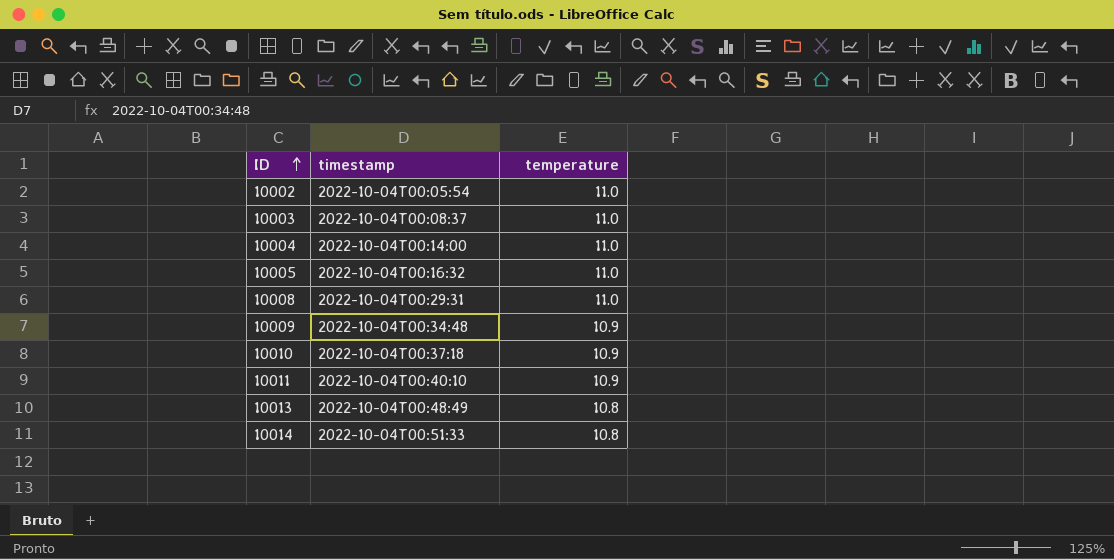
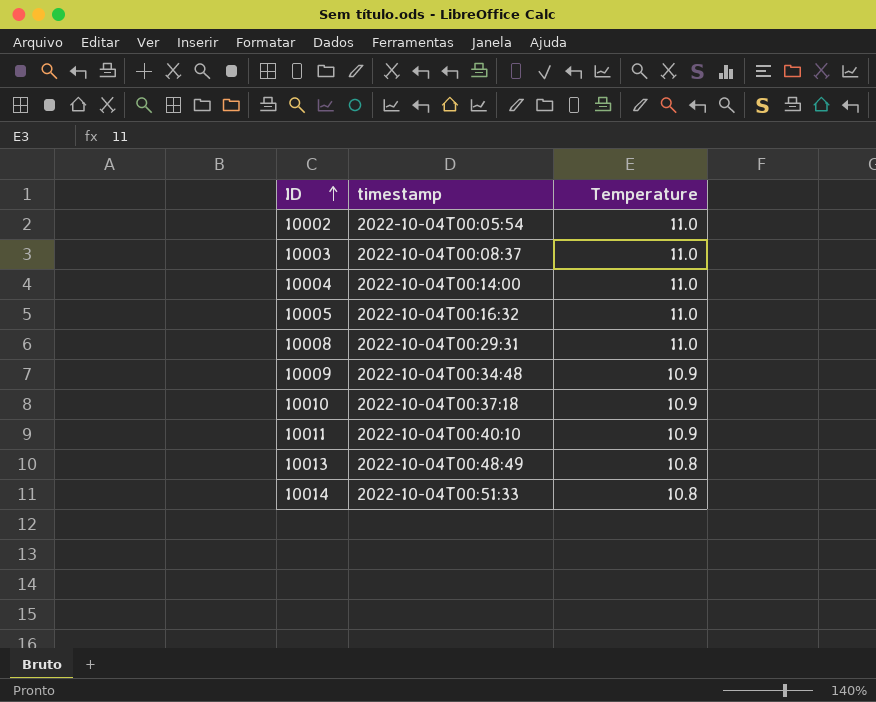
column name: temperature -> Temperature

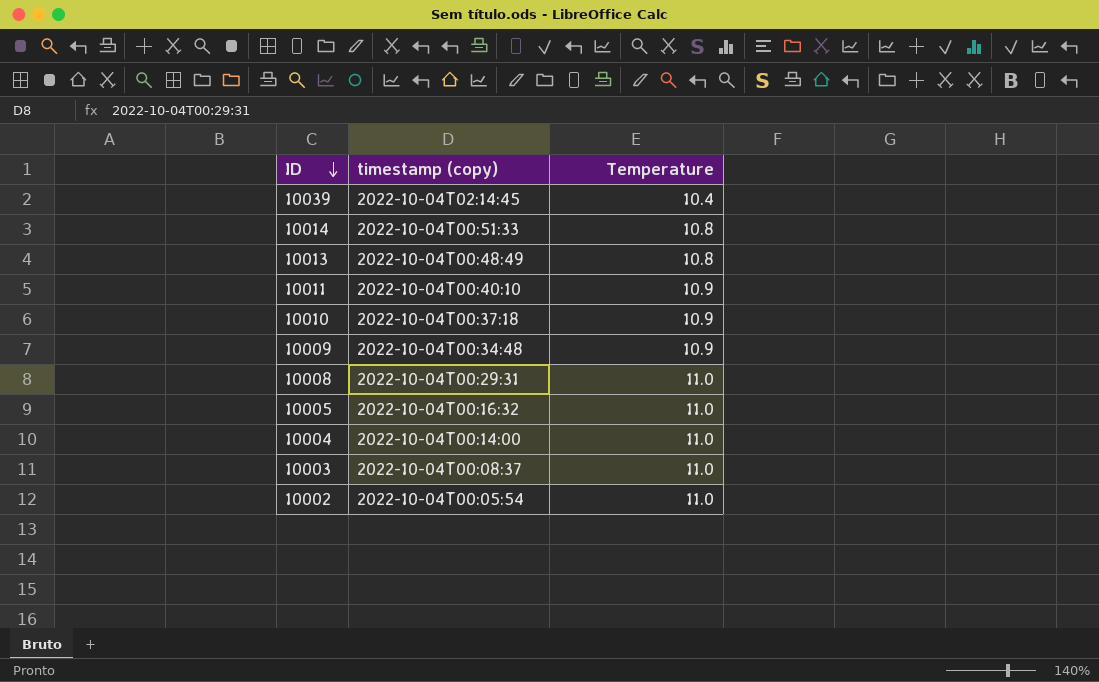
row order: ID ascending -> ID descending
column name: timestamp -> timestamp (copy)
row 10039: none -> 2022-10-04T02:14:45 | 10.4

